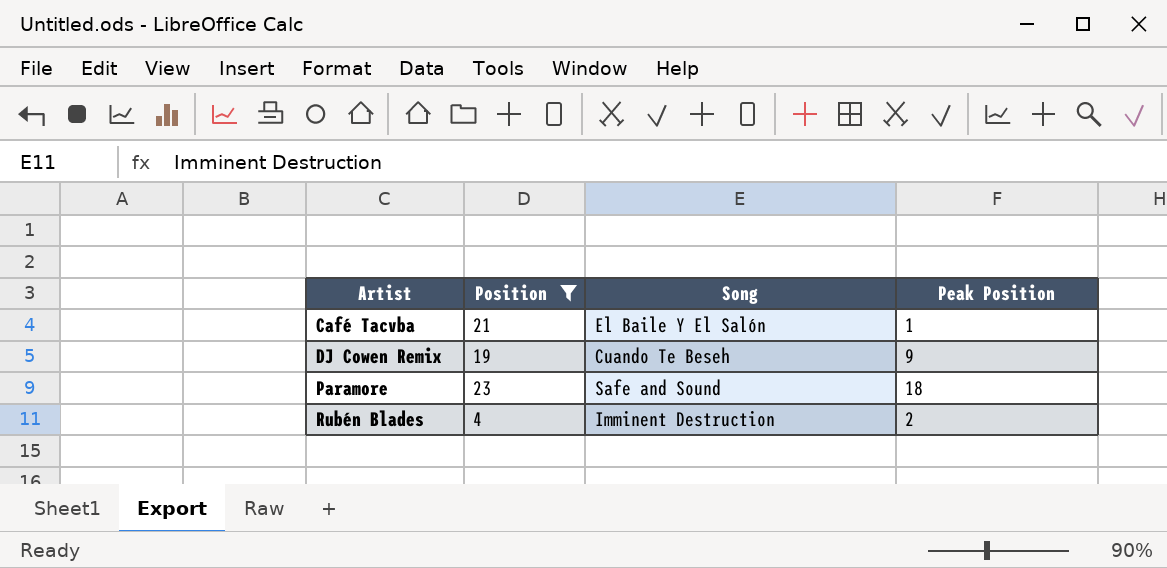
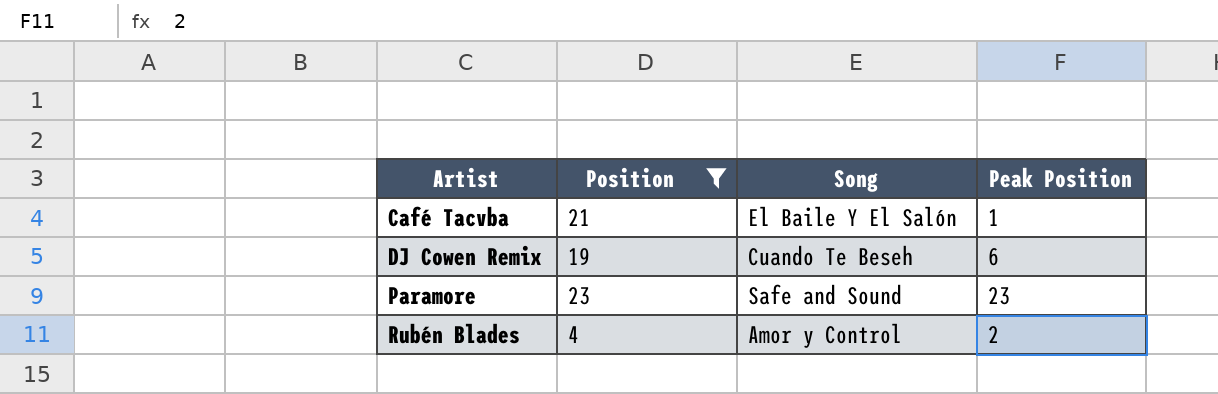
DJ Cowen Remix | Peak Position: 9 -> 6
Paramore | Peak Position: 18 -> 23
Rubén Blades | Song: Imminent Destruction -> Amor y Control

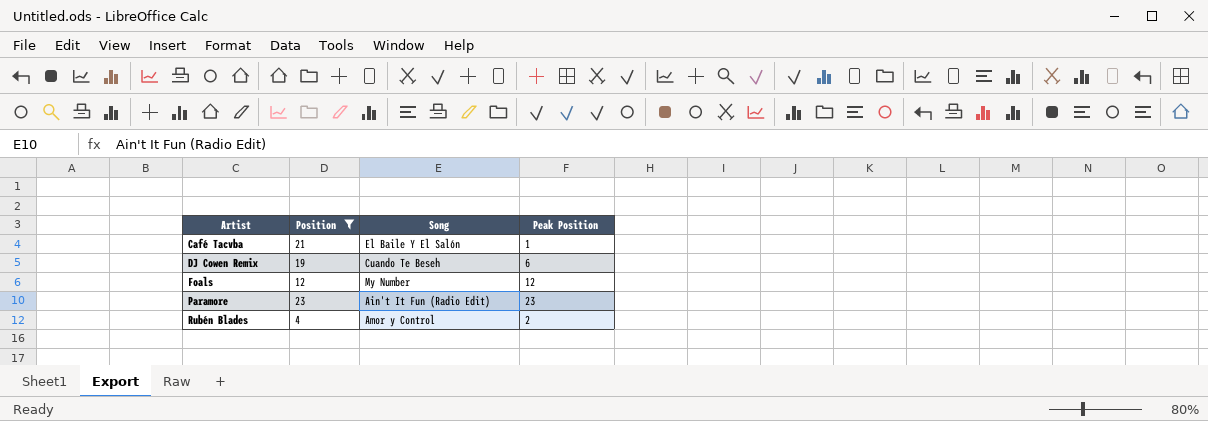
row Foals: none -> 12 | My Number | 12
Paramore | Song: Safe and Sound -> Ain't It Fun (Radio Edit)

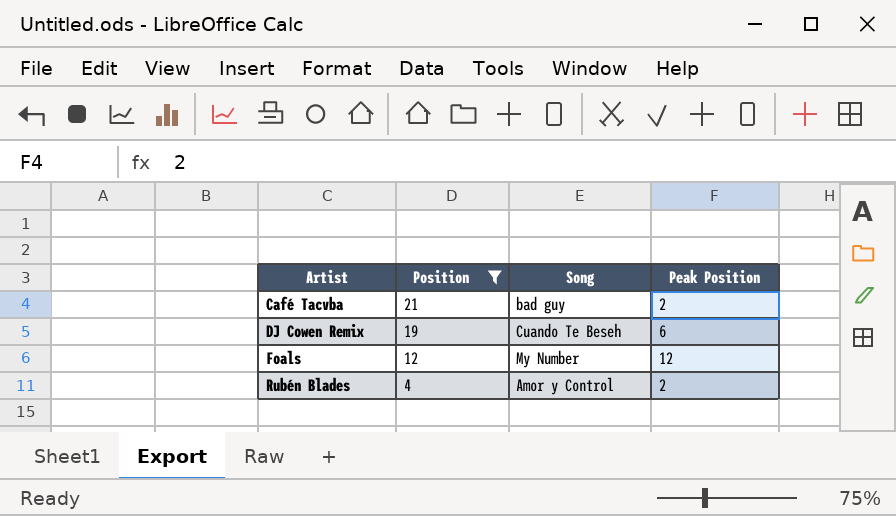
row Paramore: 23 | Ain't It Fun (Radio Edit) | 23 -> none
Café Tacvba | Song: El Baile Y El Salón -> bad guy
Café Tacvba | Peak Position: 1 -> 2

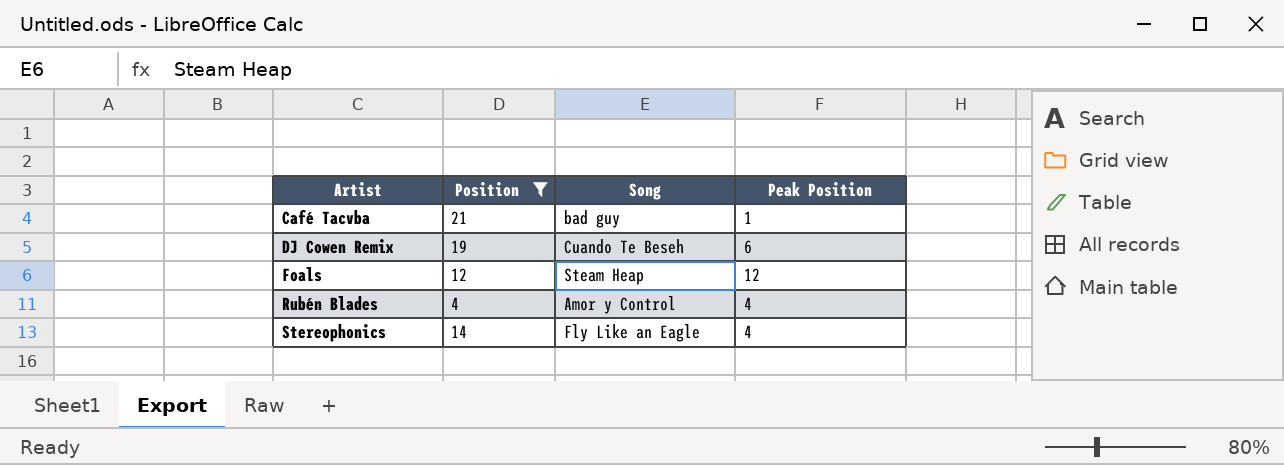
Café Tacvba | Peak Position: 2 -> 1
Foals | Song: My Number -> Steam Heap
Rubén Blades | Peak Position: 2 -> 4
row Stereophonics: none -> 14 | Fly Like an Eagle | 4

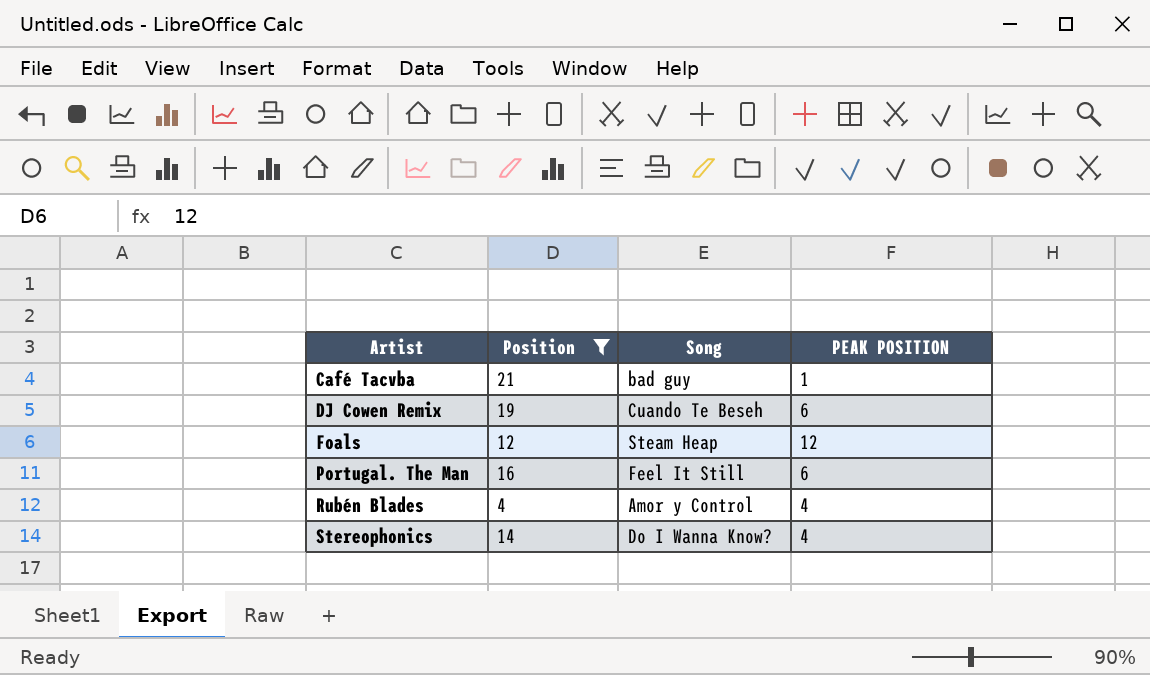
column name: Peak Position -> PEAK POSITION
row Portugal. The Man: none -> 16 | Feel It Still | 6
Stereophonics | Song: Fly Like an Eagle -> Do I Wanna Know?

